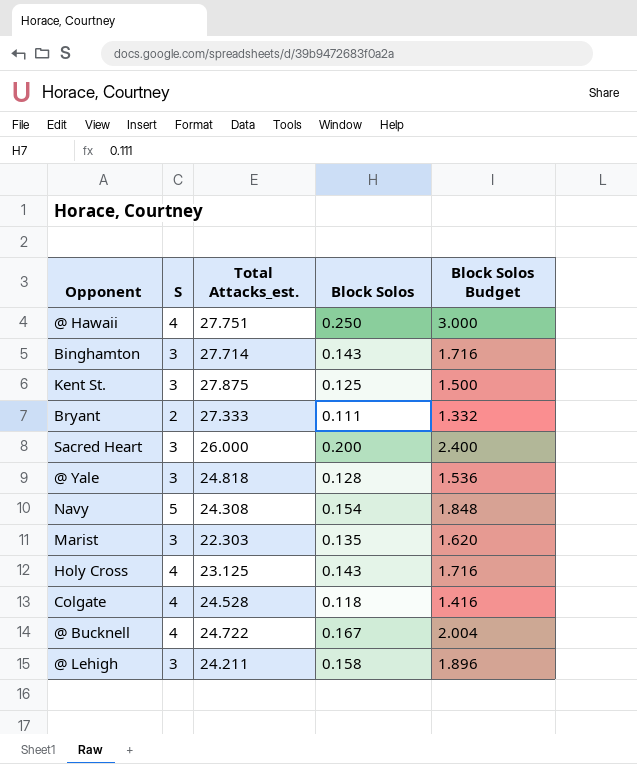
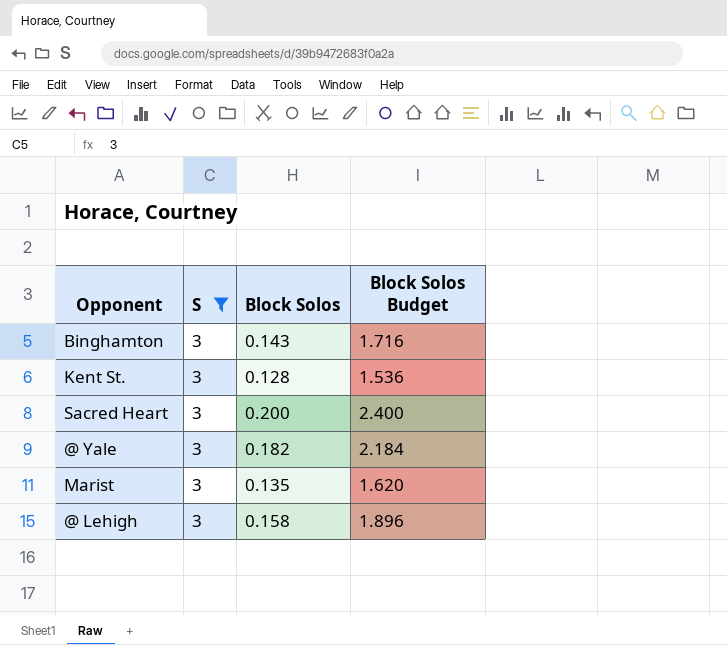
filter: none -> S = 3
column Total Attacks_est. | position: 3 -> none
Kent St. | Block Solos: 0.125 -> 0.128
Kent St. | Block Solos Budget: 1.500 -> 1.536
@ Yale | Block Solos: 0.128 -> 0.182
@ Yale | Block Solos Budget: 1.536 -> 2.184

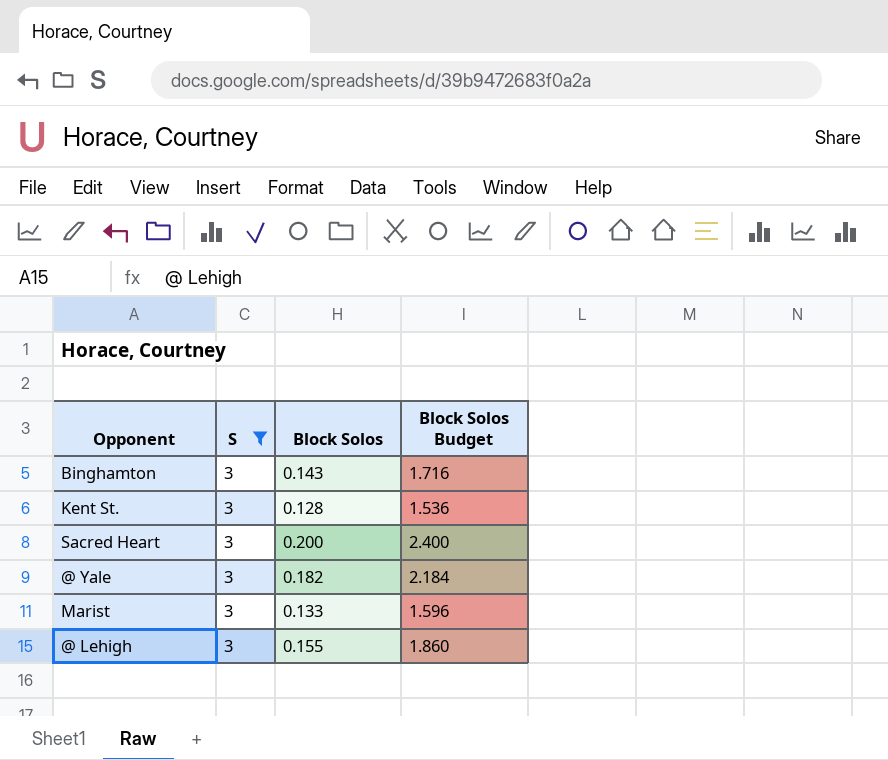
Marist | Block Solos: 0.135 -> 0.133
Marist | Block Solos Budget: 1.620 -> 1.596
@ Lehigh | Block Solos: 0.158 -> 0.155
@ Lehigh | Block Solos Budget: 1.896 -> 1.860

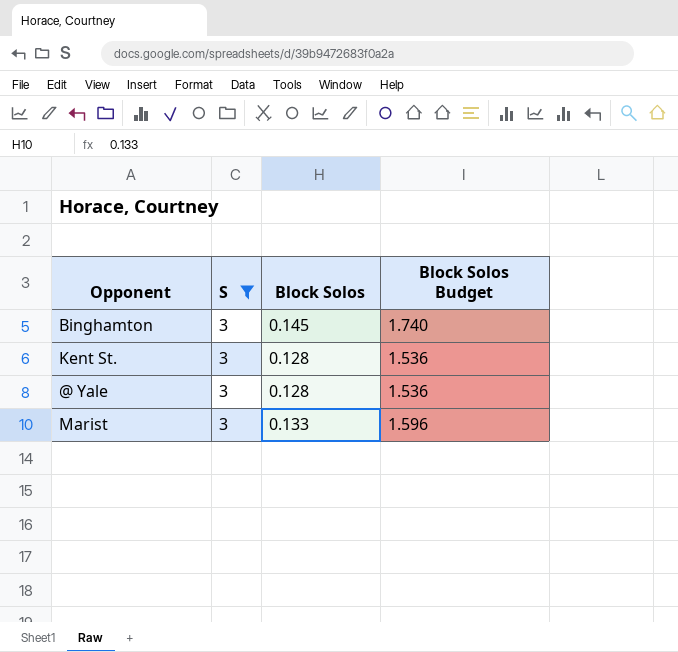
row Sacred Heart: 3 | 0.200 | 2.400 -> none
row @ Lehigh: 3 | 0.155 | 1.860 -> none
Binghamton | Block Solos: 0.143 -> 0.145
Binghamton | Block Solos Budget: 1.716 -> 1.740
@ Yale | Block Solos: 0.182 -> 0.128
@ Yale | Block Solos Budget: 2.184 -> 1.536

